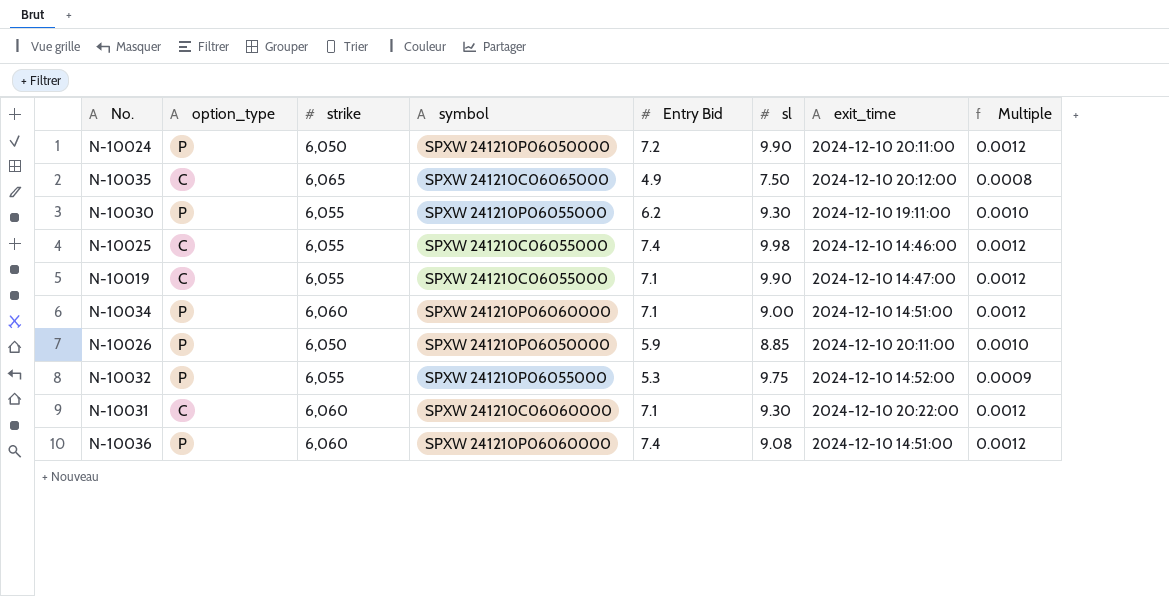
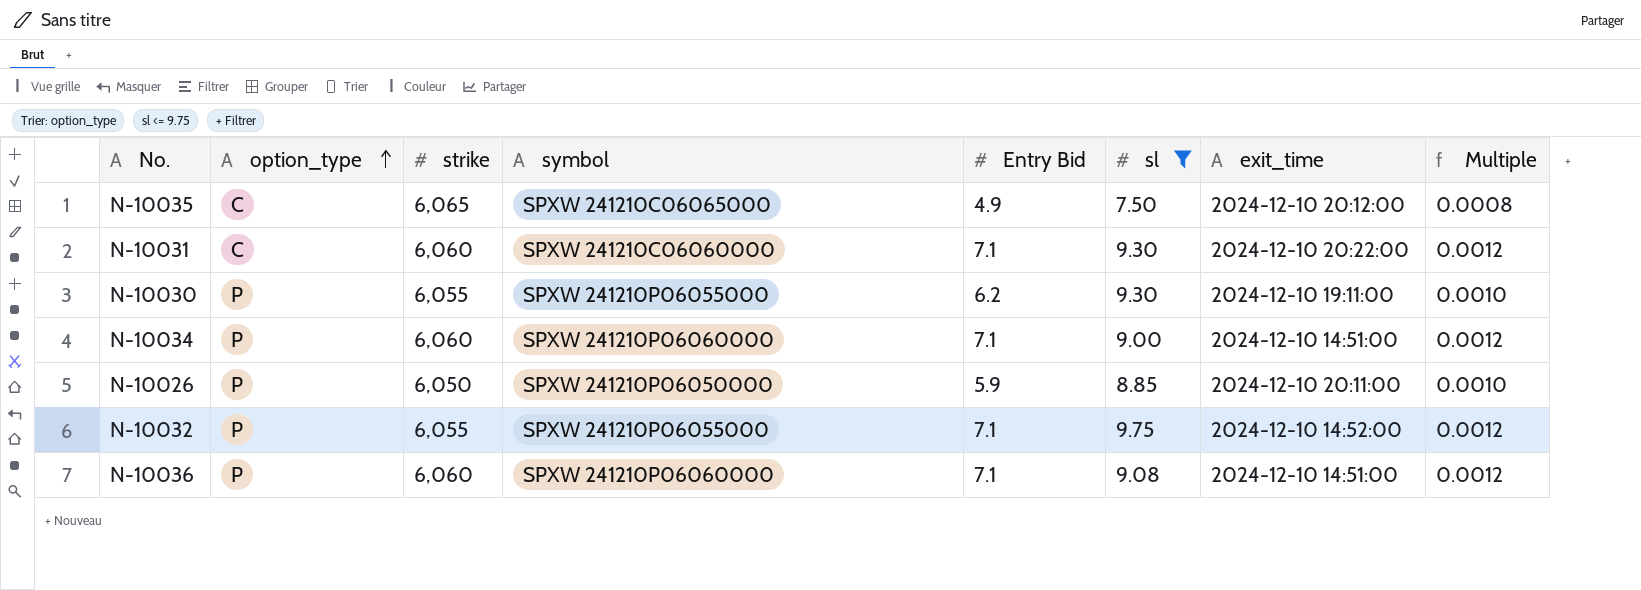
filter: none -> sl <= 9.75
row order: none -> option_type ascending
N-10032 | Entry Bid: 5.3 -> 7.1
N-10032 | Multiple: 0.0009 -> 0.0012
N-10036 | Entry Bid: 7.4 -> 7.1

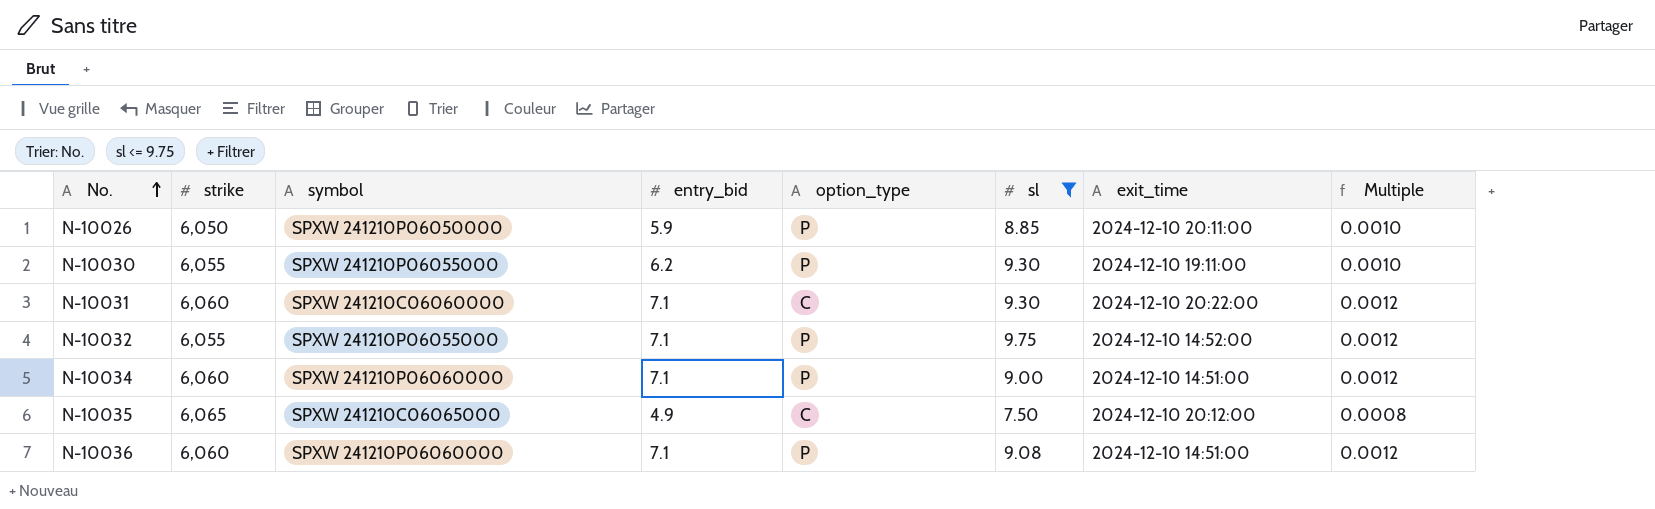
row order: option_type ascending -> No. ascending
column name: Entry Bid -> entry_bid
column option_type | position: 2 -> 5

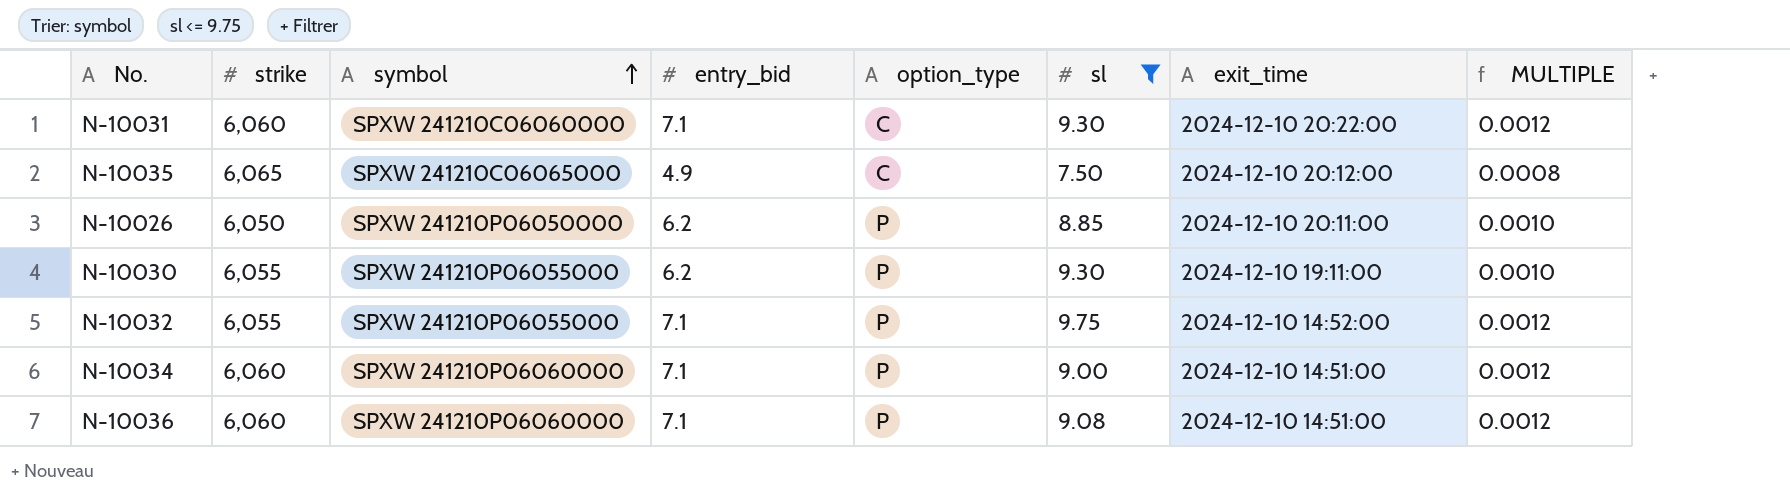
row order: No. ascending -> symbol ascending
column name: Multiple -> MULTIPLE
N-10026 | entry_bid: 5.9 -> 6.2

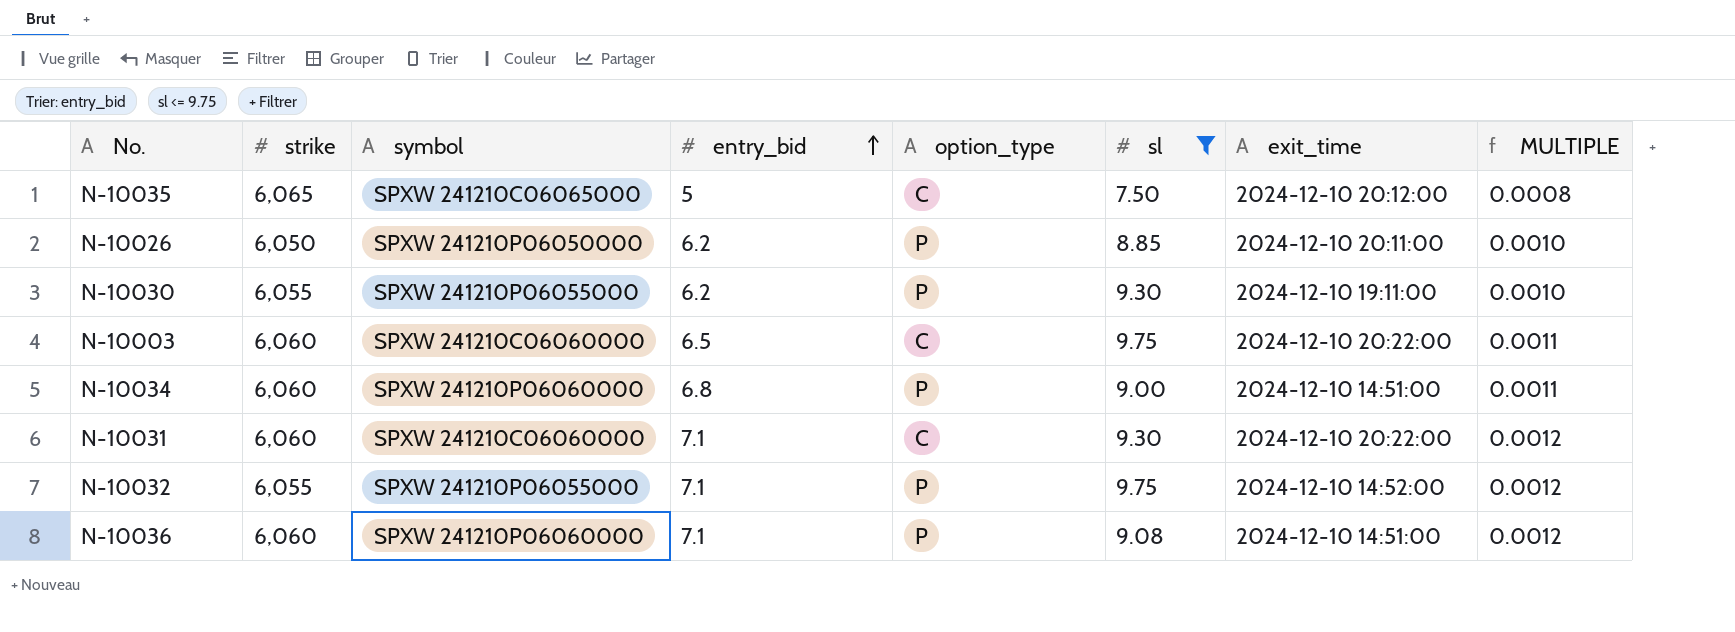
row order: symbol ascending -> entry_bid ascending
N-10035 | entry_bid: 4.9 -> 5
row N-10003: none -> 6,060 | SPXW 241210C06060000 | 6.5 | C | 9.75 | 2024-12-10 20:22:00 | 0.0011
N-10034 | entry_bid: 7.1 -> 6.8
N-10034 | MULTIPLE: 0.0012 -> 0.0011

